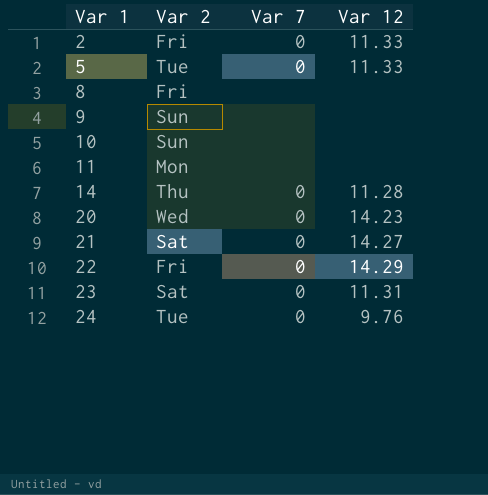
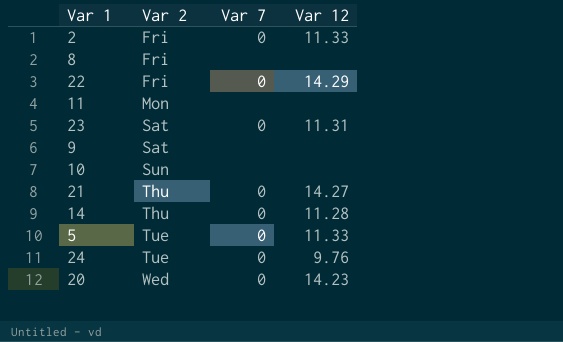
row order: Var 1 ascending -> Var 2 ascending
9 | Var 2: Sun -> Sat
21 | Var 2: Sat -> Thu

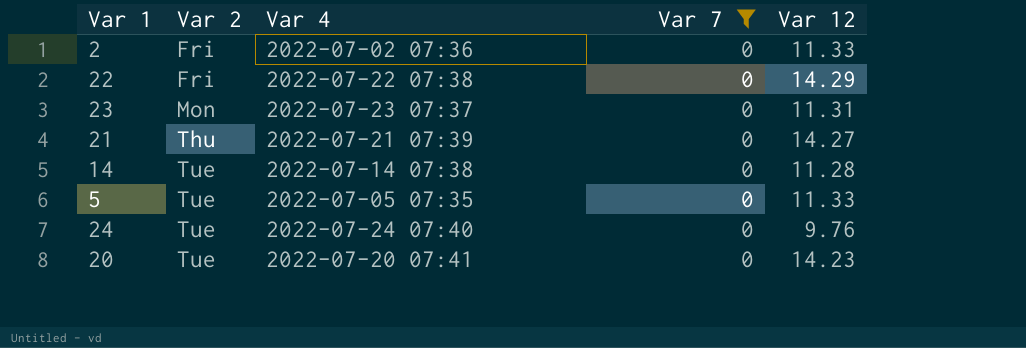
filter: none -> Var 7 = 0
column Var 4 | position: none -> 3
23 | Var 2: Sat -> Mon
14 | Var 2: Thu -> Tue
20 | Var 2: Wed -> Tue

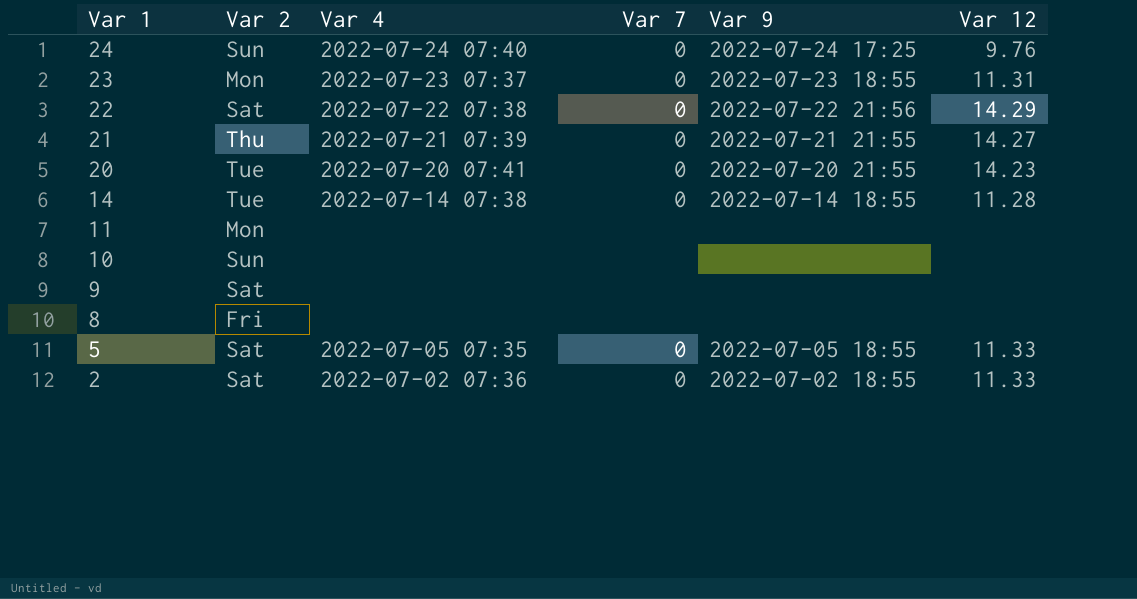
filter: Var 7 = 0 -> none
row order: Var 2 ascending -> Var 1 descending
column Var 9 | position: none -> 5
24 | Var 2: Tue -> Sun
22 | Var 2: Fri -> Sat
5 | Var 2: Tue -> Sat
2 | Var 2: Fri -> Sat

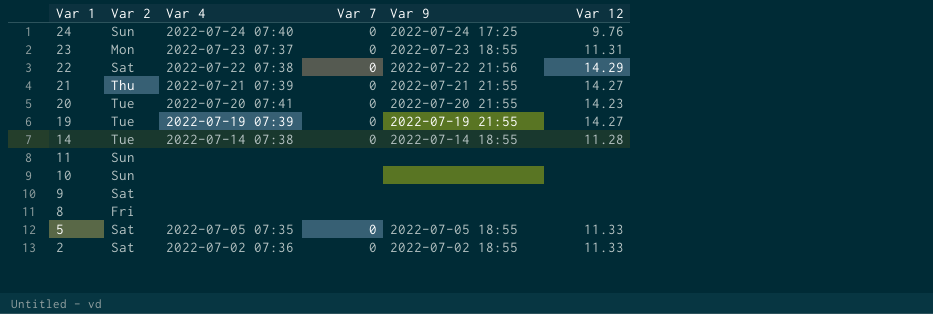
row 19: none -> Tue | 2022-07-19 07:39 | 0 | 2022-07-19 21:55 | 14.27
11 | Var 2: Mon -> Sun

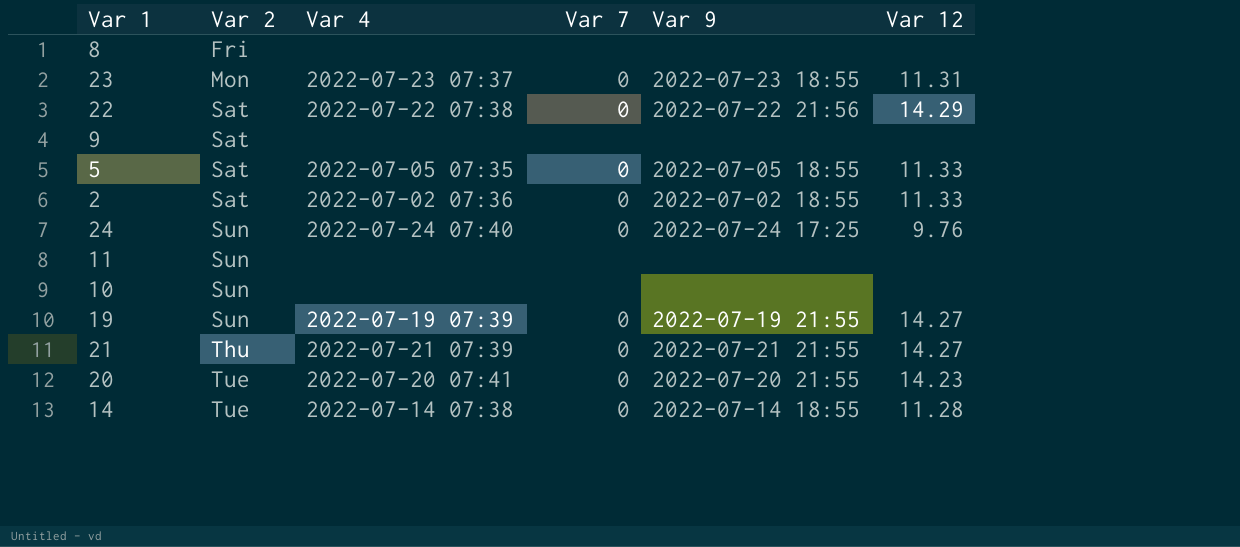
row order: Var 1 descending -> Var 2 ascending
19 | Var 2: Tue -> Sun

